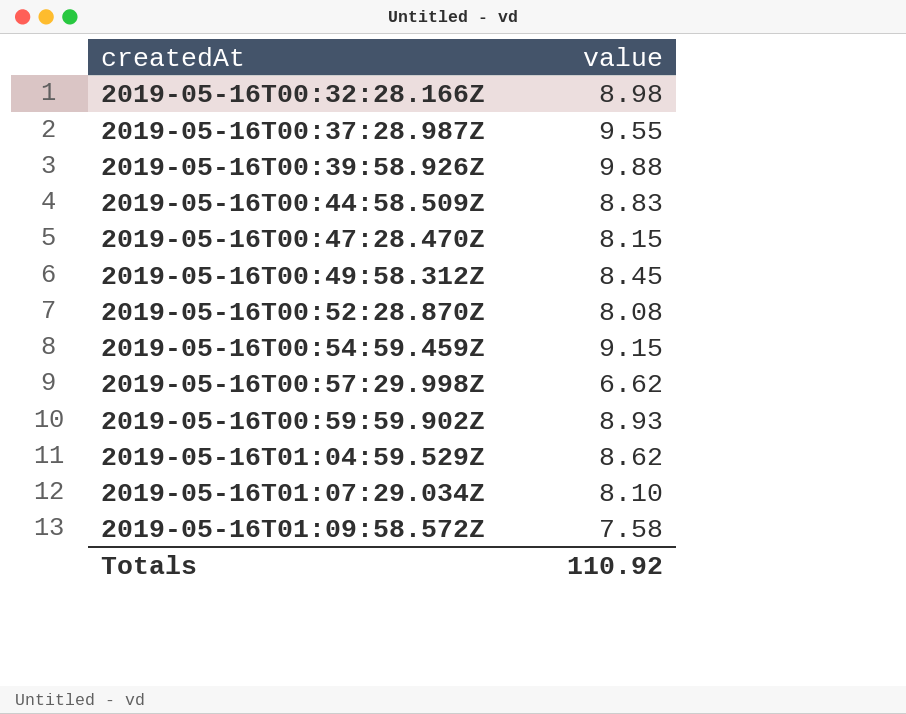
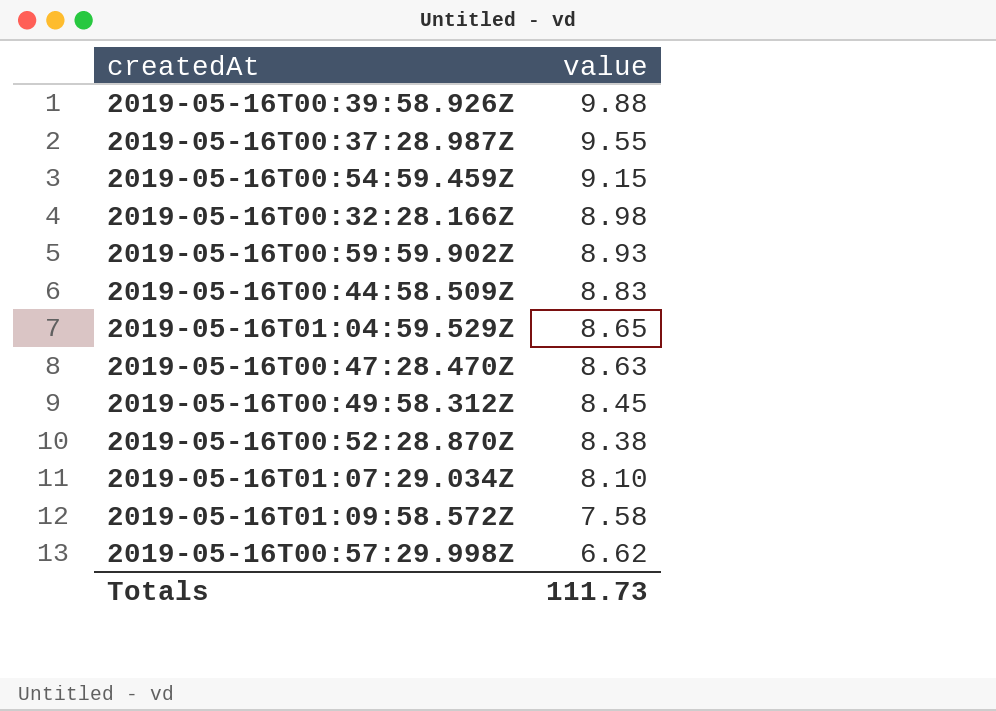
row order: createdAt ascending -> value descending
2019-05-16T01:04:59.529Z | value: 8.62 -> 8.65
2019-05-16T00:47:28.470Z | value: 8.15 -> 8.63
2019-05-16T00:52:28.870Z | value: 8.08 -> 8.38
Totals | value: 110.92 -> 111.73

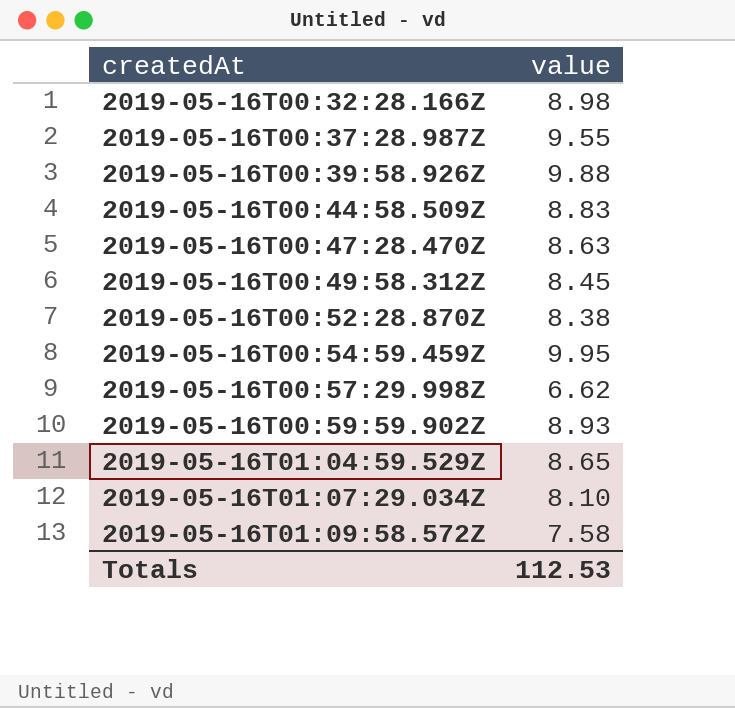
row order: value descending -> createdAt ascending
2019-05-16T00:54:59.459Z | value: 9.15 -> 9.95
Totals | value: 111.73 -> 112.53

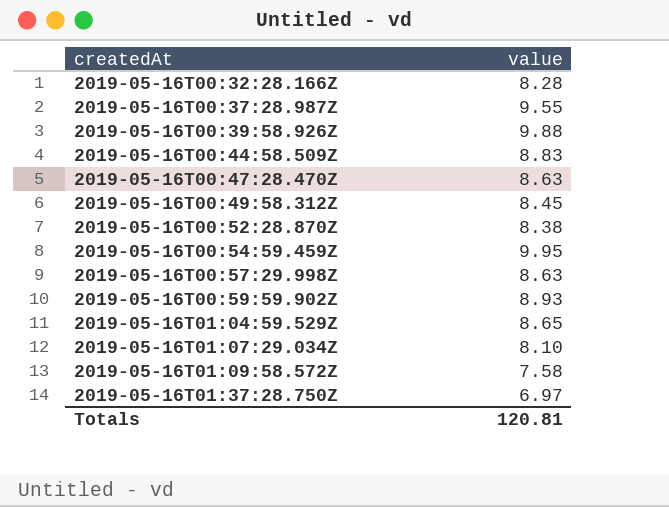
2019-05-16T00:32:28.166Z | value: 8.98 -> 8.28
2019-05-16T00:57:29.998Z | value: 6.62 -> 8.63
row 2019-05-16T01:37:28.750Z: none -> 6.97
Totals | value: 112.53 -> 120.81

